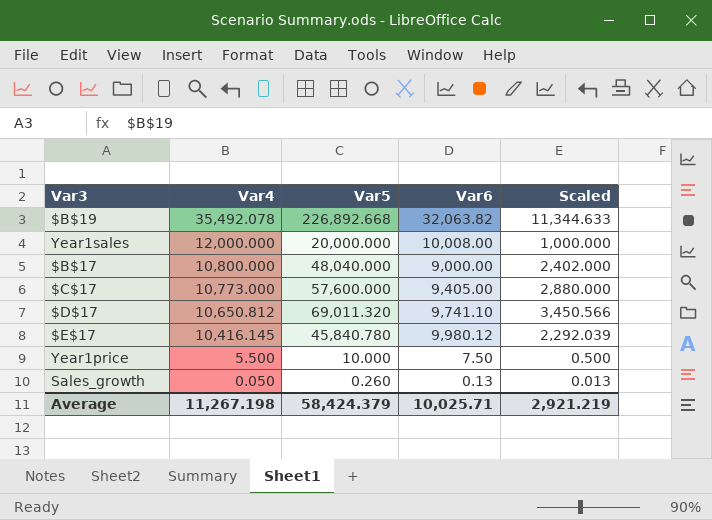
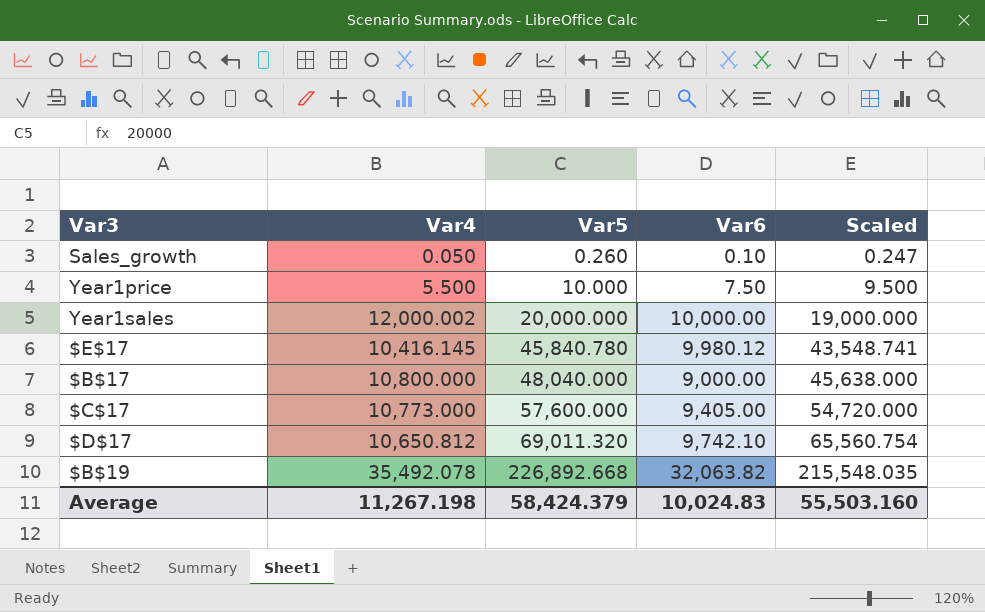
row order: Var4 descending -> Var5 ascending
column Scaled | formula: [Var5] * 0.05 -> [Var5] * 0.95
Sales_growth | Var6: 0.13 -> 0.10
Year1sales | Var4: 12,000.000 -> 12,000.002
Year1sales | Var6: 10,008.00 -> 10,000.00
$D$17 | Var6: 9,741.10 -> 9,742.10
Average | Var6: 10,025.71 -> 10,024.83
Average | Scaled: 2,921.219 -> 55,503.160

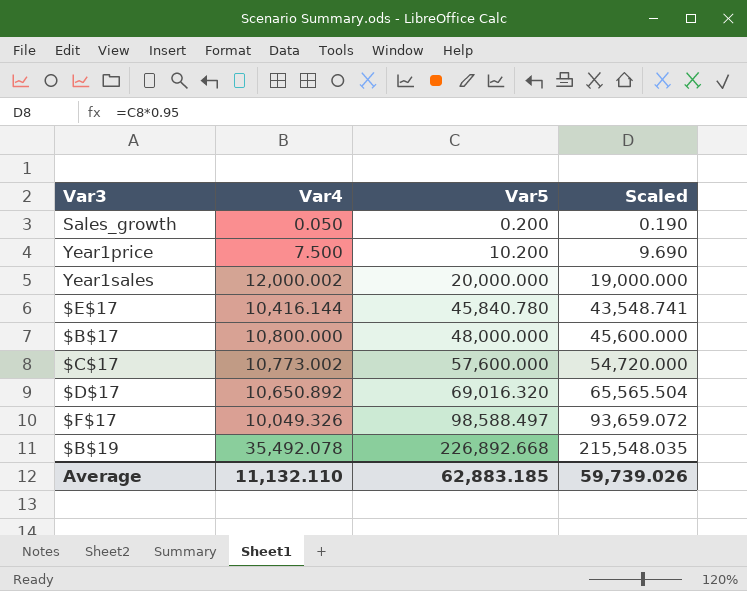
column Var6 | position: 4 -> none
Sales_growth | Var5: 0.260 -> 0.200
Sales_growth | Scaled: 0.247 -> 0.190
Year1price | Var4: 5.500 -> 7.500
Year1price | Var5: 10.000 -> 10.200
Year1price | Scaled: 9.500 -> 9.690
$E$17 | Var4: 10,416.145 -> 10,416.144
$B$17 | Var5: 48,040.000 -> 48,000.000
$B$17 | Scaled: 45,638.000 -> 45,600.000
$C$17 | Var4: 10,773.000 -> 10,773.002
$D$17 | Var4: 10,650.812 -> 10,650.892
$D$17 | Var5: 69,011.320 -> 69,016.320
$D$17 | Scaled: 65,560.754 -> 65,565.504
row $F$17: none -> 10,049.326 | 98,588.497 | 93,659.072
Average | Var4: 11,267.198 -> 11,132.110
Average | Var5: 58,424.379 -> 62,883.185
Average | Scaled: 55,503.160 -> 59,739.026

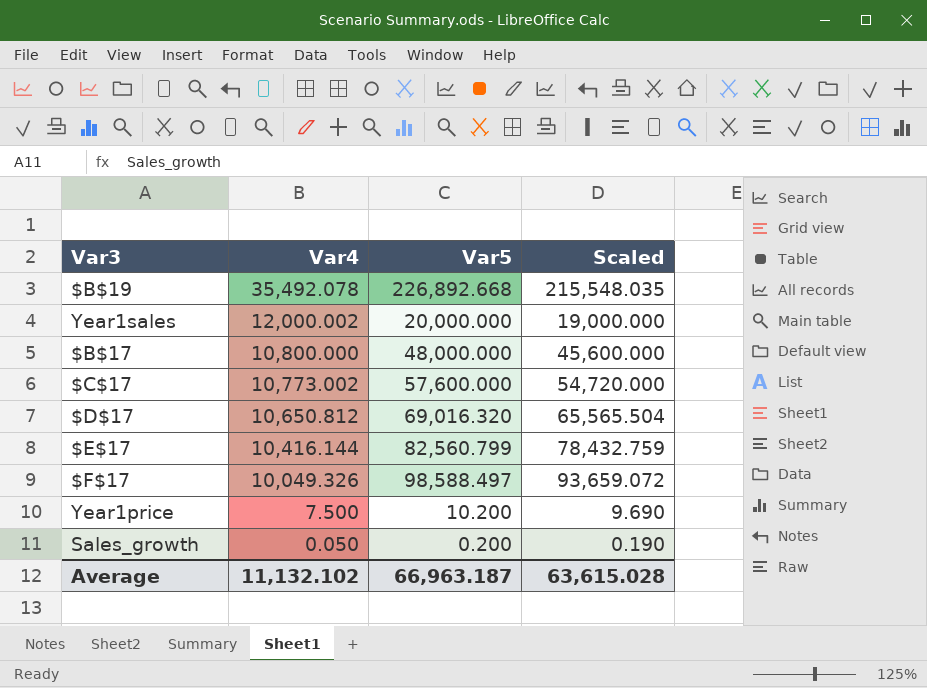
row order: Var5 ascending -> Var4 descending
$D$17 | Var4: 10,650.892 -> 10,650.812
$E$17 | Var5: 45,840.780 -> 82,560.799
$E$17 | Scaled: 43,548.741 -> 78,432.759
Average | Var4: 11,132.110 -> 11,132.102
Average | Var5: 62,883.185 -> 66,963.187
Average | Scaled: 59,739.026 -> 63,615.028

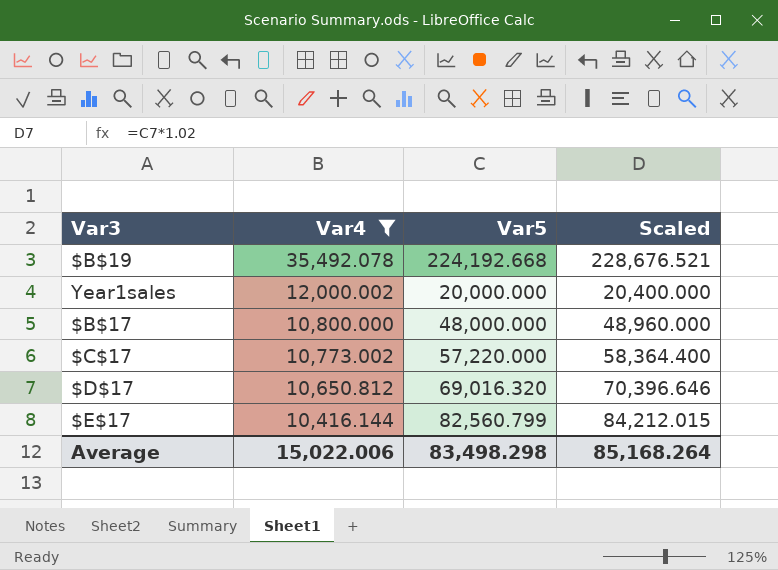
filter: none -> Var4 >= 10,416.144
column Scaled | formula: [Var5] * 0.95 -> [Var5] * 1.02
$B$19 | Var5: 226,892.668 -> 224,192.668
$C$17 | Var5: 57,600.000 -> 57,220.000
Average | Var4: 11,132.102 -> 15,022.006
Average | Var5: 66,963.187 -> 83,498.298
Average | Scaled: 63,615.028 -> 85,168.264

